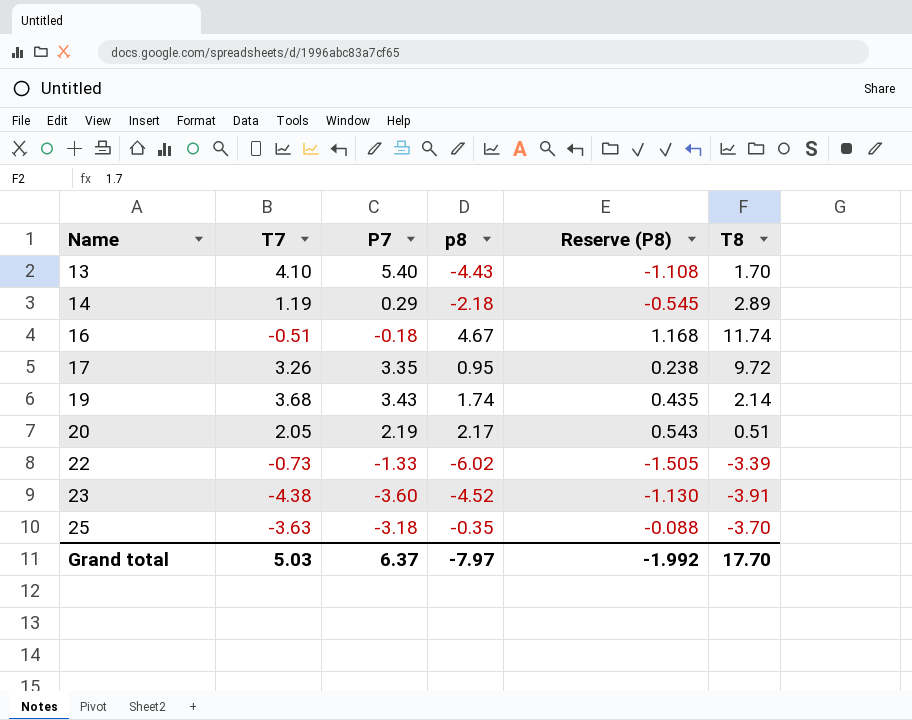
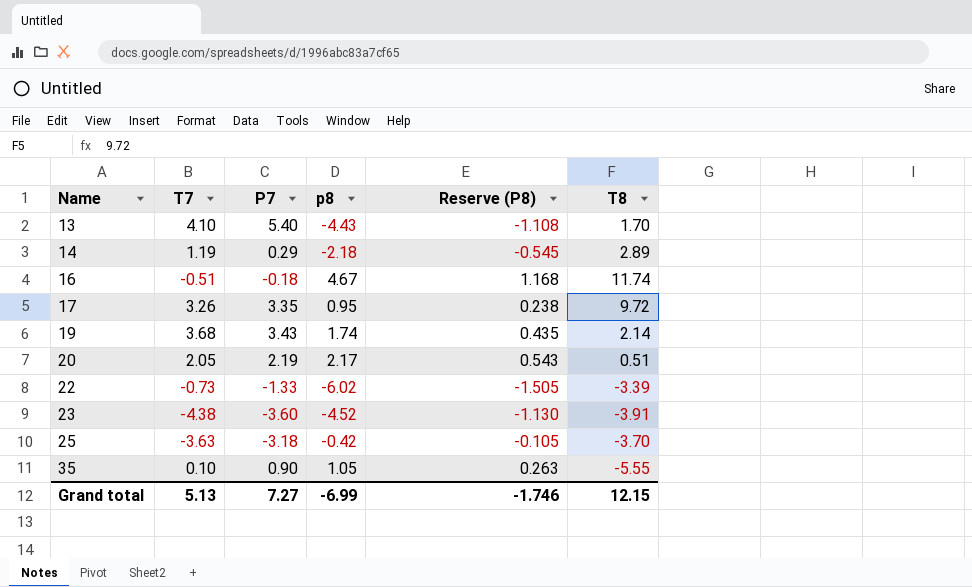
25 | p8: -0.35 -> -0.42
25 | Reserve (P8): -0.088 -> -0.105
row 35: none -> 0.10 | 0.90 | 1.05 | 0.263 | -5.55
Grand total | T7: 5.03 -> 5.13
Grand total | P7: 6.37 -> 7.27
Grand total | p8: -7.97 -> -6.99
Grand total | Reserve (P8): -1.992 -> -1.746
Grand total | T8: 17.70 -> 12.15

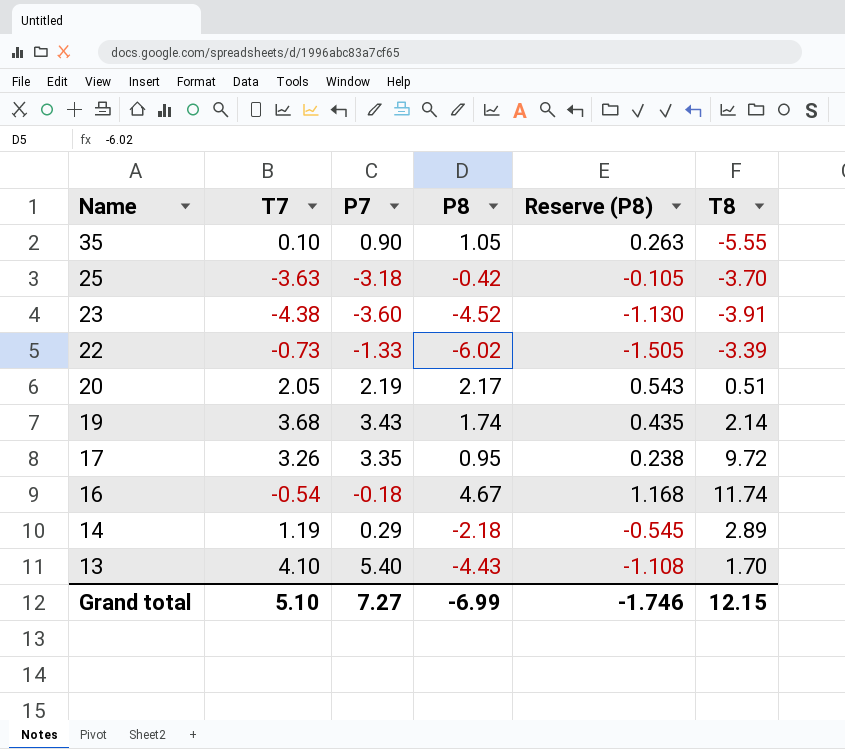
row order: Name ascending -> Name descending
column name: p8 -> P8
16 | T7: -0.51 -> -0.54
Grand total | T7: 5.13 -> 5.10

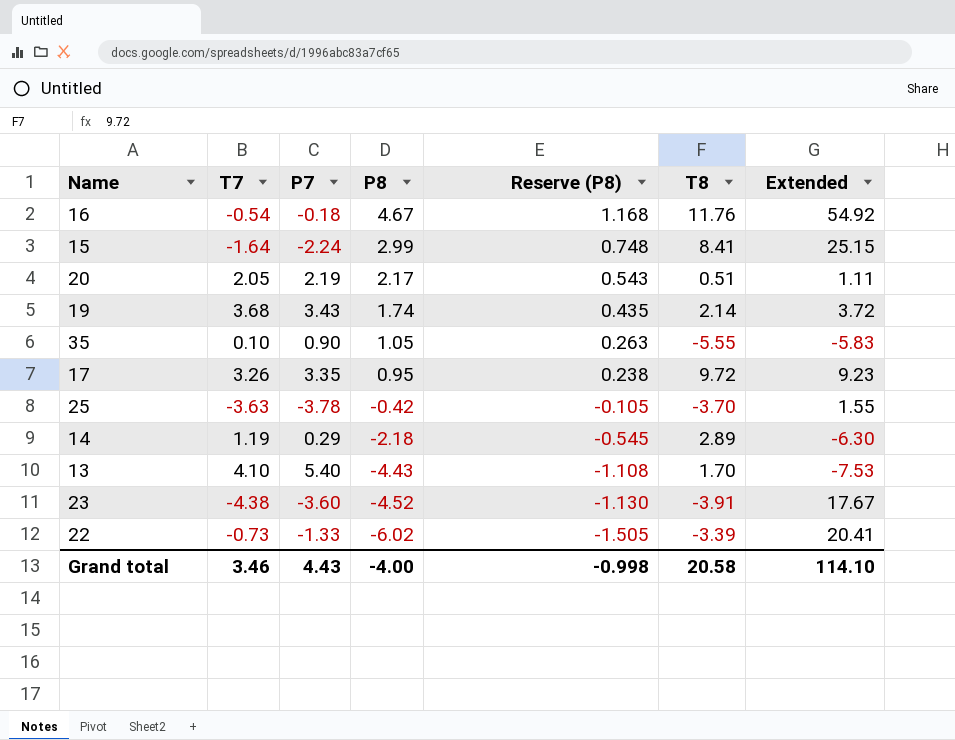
row order: Name descending -> P8 descending
column Extended | formula: none -> [P8] * [T8]
16 | T8: 11.74 -> 11.76
row 15: none -> -1.64 | -2.24 | 2.99 | 0.748 | 8.41 | 25.15
25 | P7: -3.18 -> -3.78
Grand total | T7: 5.10 -> 3.46
Grand total | P7: 7.27 -> 4.43
Grand total | P8: -6.99 -> -4.00
Grand total | Reserve (P8): -1.746 -> -0.998
Grand total | T8: 12.15 -> 20.58

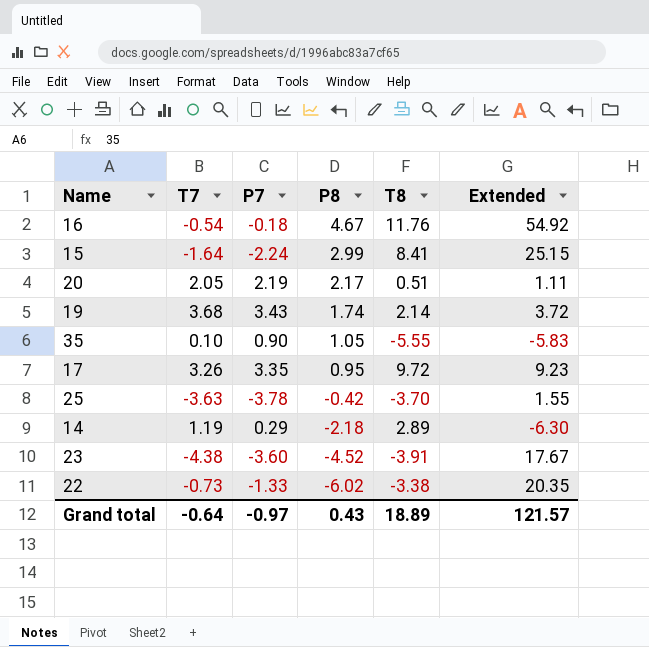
column Reserve (P8) | formula: [P8] * 0.25 -> none
row 13: 4.10 | 5.40 | -4.43 | -1.108 | 1.70 | -7.53 -> none
22 | T8: -3.39 -> -3.38
22 | Extended: 20.41 -> 20.35
Grand total | T7: 3.46 -> -0.64
Grand total | P7: 4.43 -> -0.97
Grand total | P8: -4.00 -> 0.43
Grand total | T8: 20.58 -> 18.89
Grand total | Extended: 114.10 -> 121.57

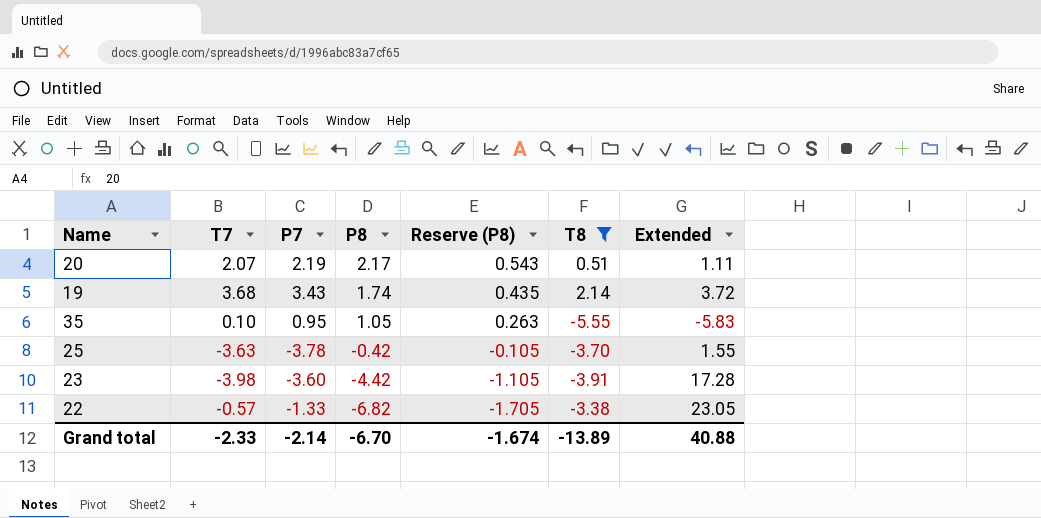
filter: none -> T8 <= 2.14
column Reserve (P8) | formula: none -> [P8] * 0.25
20 | T7: 2.05 -> 2.07
35 | P7: 0.90 -> 0.95
23 | T7: -4.38 -> -3.98
23 | P8: -4.52 -> -4.42
23 | Extended: 17.67 -> 17.28
22 | T7: -0.73 -> -0.57
22 | P8: -6.02 -> -6.82
22 | Extended: 20.35 -> 23.05
Grand total | T7: -0.64 -> -2.33
Grand total | P7: -0.97 -> -2.14
Grand total | P8: 0.43 -> -6.70
Grand total | T8: 18.89 -> -13.89
Grand total | Extended: 121.57 -> 40.88

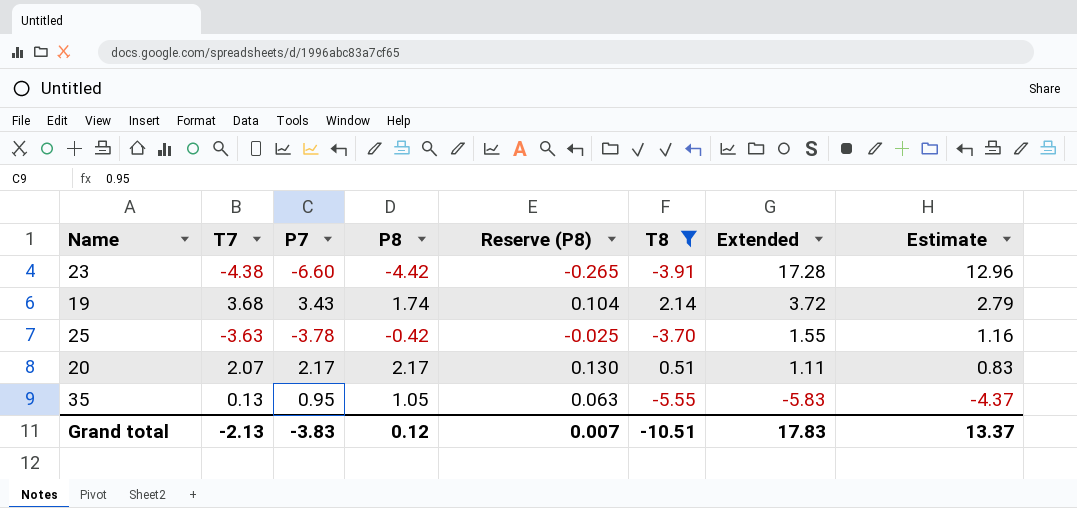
row order: P8 descending -> Extended descending
column Reserve (P8) | formula: [P8] * 0.25 -> [P8] * 0.06
column Estimate | formula: none -> [Extended] * 0.75
row 22: -0.57 | -1.33 | -6.82 | -1.705 | -3.38 | 23.05 -> none
23 | T7: -3.98 -> -4.38
23 | P7: -3.60 -> -6.60
20 | P7: 2.19 -> 2.17
35 | T7: 0.10 -> 0.13
Grand total | T7: -2.33 -> -2.13
Grand total | P7: -2.14 -> -3.83
Grand total | P8: -6.70 -> 0.12
Grand total | Reserve (P8): -1.674 -> 0.007
Grand total | T8: -13.89 -> -10.51
Grand total | Extended: 40.88 -> 17.83

